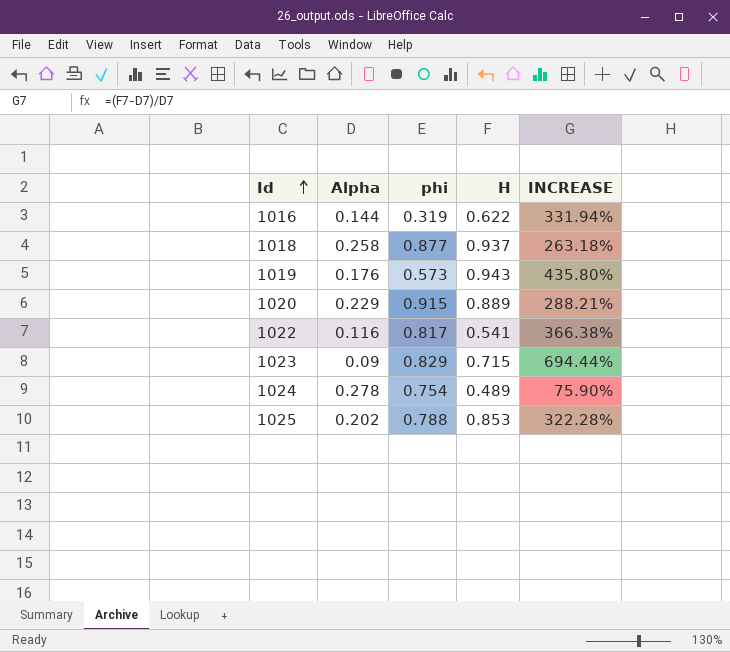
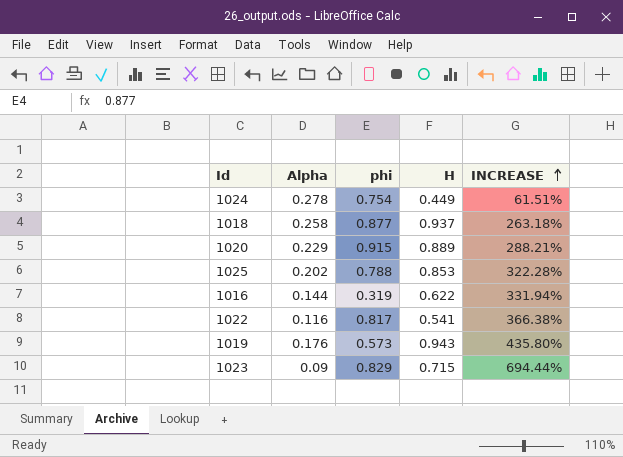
row order: Id ascending -> INCREASE ascending
1024 | H: 0.489 -> 0.449
1024 | INCREASE: 75.90% -> 61.51%

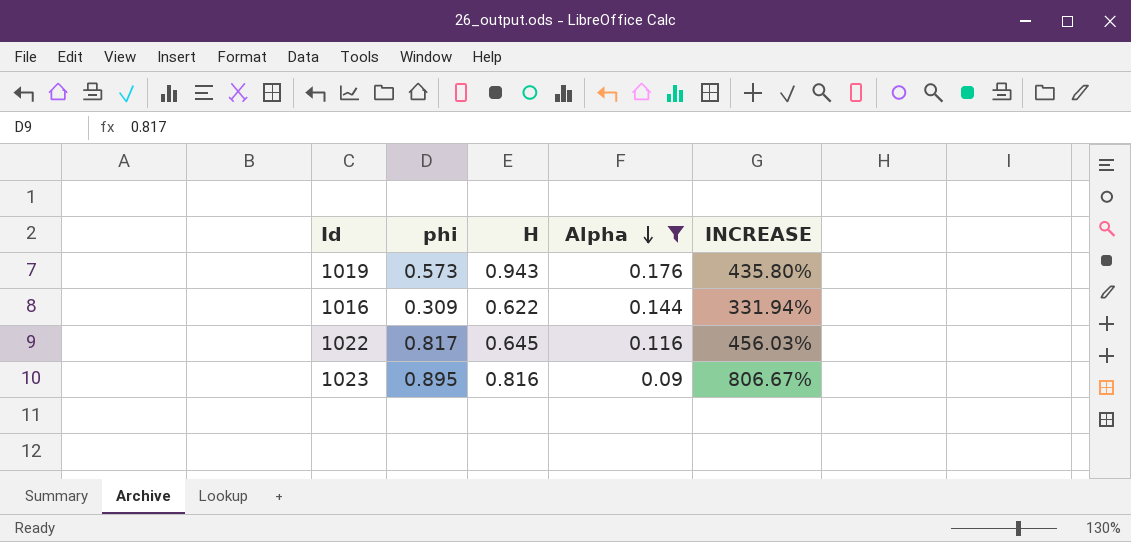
filter: none -> Alpha <= 0.176
row order: INCREASE ascending -> Alpha descending
column Alpha | position: 2 -> 4
1016 | phi: 0.319 -> 0.309
1022 | H: 0.541 -> 0.645
1022 | INCREASE: 366.38% -> 456.03%
1023 | phi: 0.829 -> 0.895
1023 | H: 0.715 -> 0.816
1023 | INCREASE: 694.44% -> 806.67%

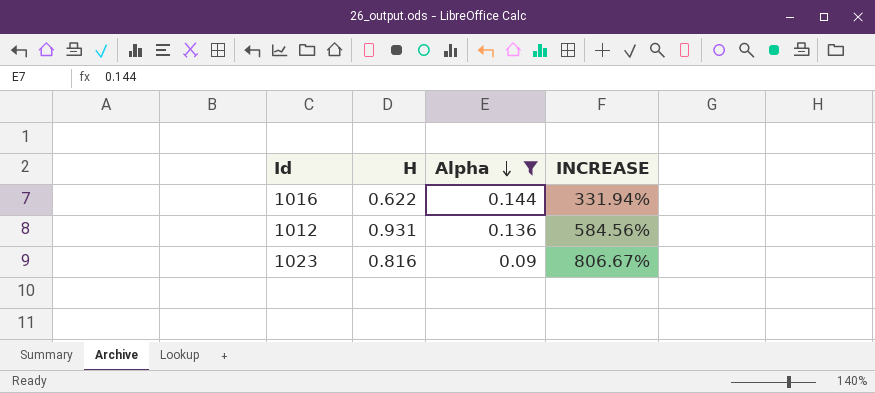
column phi | position: 2 -> none
row 1019: 0.573 | 0.943 | 0.176 | 435.80% -> none
row 1022: 0.817 | 0.645 | 0.116 | 456.03% -> none
row 1012: none -> 0.931 | 0.136 | 584.56%

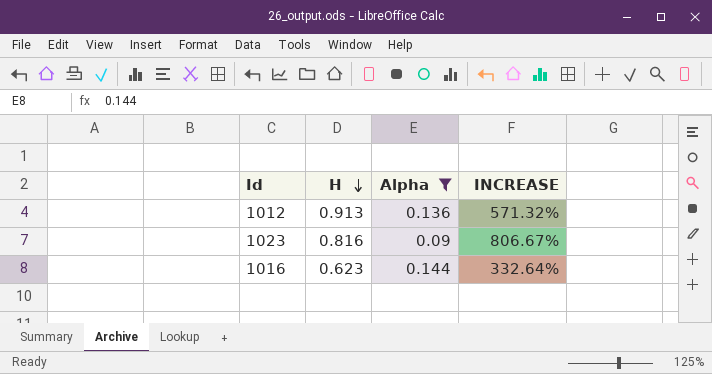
row order: Alpha descending -> H descending
1012 | H: 0.931 -> 0.913
1012 | INCREASE: 584.56% -> 571.32%
1016 | H: 0.622 -> 0.623
1016 | INCREASE: 331.94% -> 332.64%

